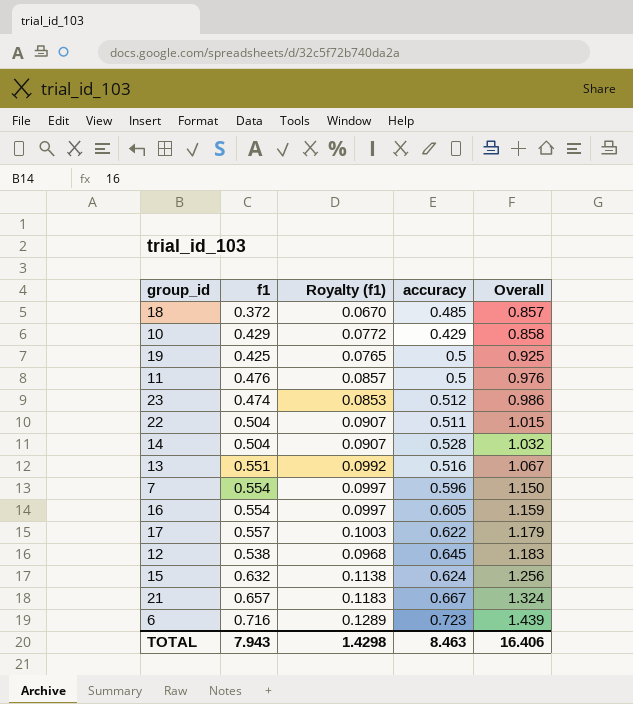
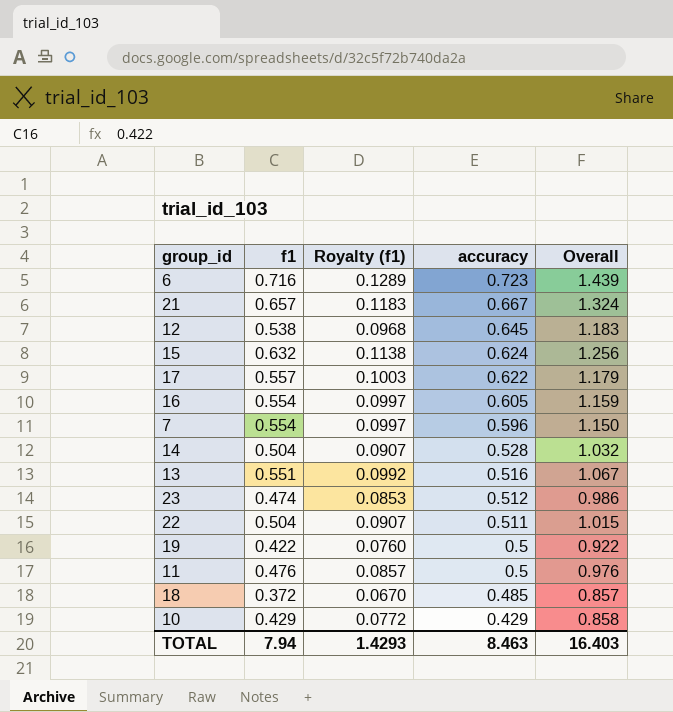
row order: Overall ascending -> accuracy descending
19 | f1: 0.425 -> 0.422
19 | Royalty (f1): 0.0765 -> 0.0760
19 | Overall: 0.925 -> 0.922
TOTAL | f1: 7.943 -> 7.94
TOTAL | Royalty (f1): 1.4298 -> 1.4293
TOTAL | Overall: 16.406 -> 16.403

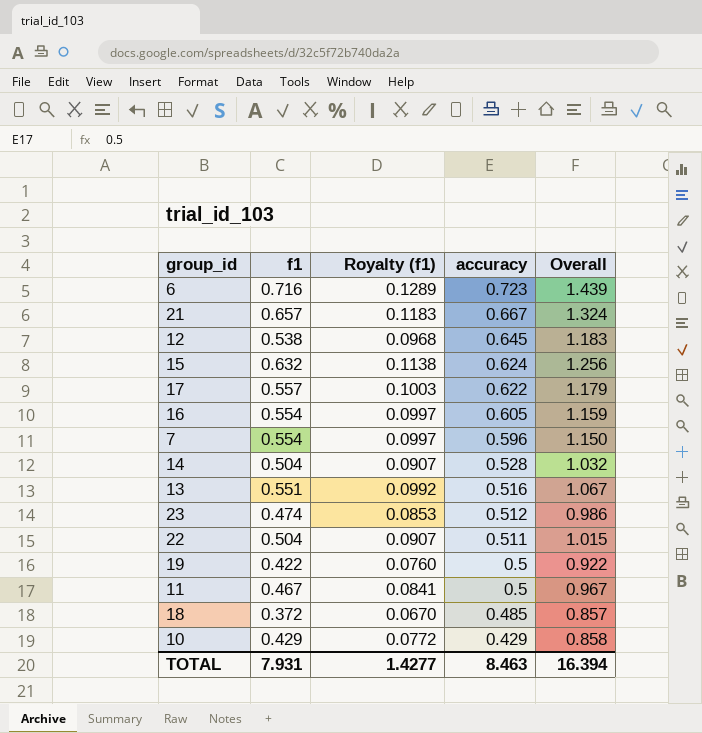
11 | f1: 0.476 -> 0.467
11 | Royalty (f1): 0.0857 -> 0.0841
11 | Overall: 0.976 -> 0.967
TOTAL | f1: 7.94 -> 7.931
TOTAL | Royalty (f1): 1.4293 -> 1.4277
TOTAL | Overall: 16.403 -> 16.394

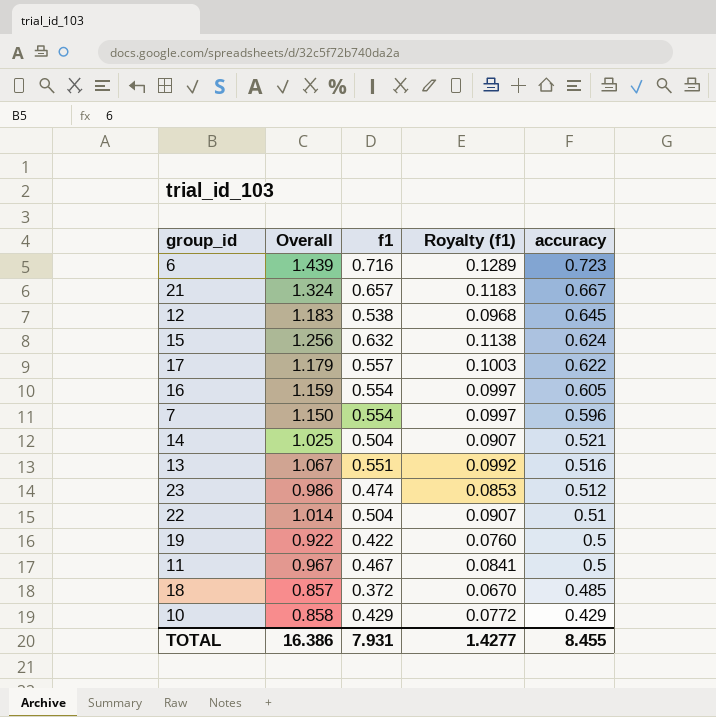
column Overall | position: 5 -> 2
14 | Overall: 1.032 -> 1.025
14 | accuracy: 0.528 -> 0.521
22 | Overall: 1.015 -> 1.014
22 | accuracy: 0.511 -> 0.51
TOTAL | Overall: 16.394 -> 16.386
TOTAL | accuracy: 8.463 -> 8.455

